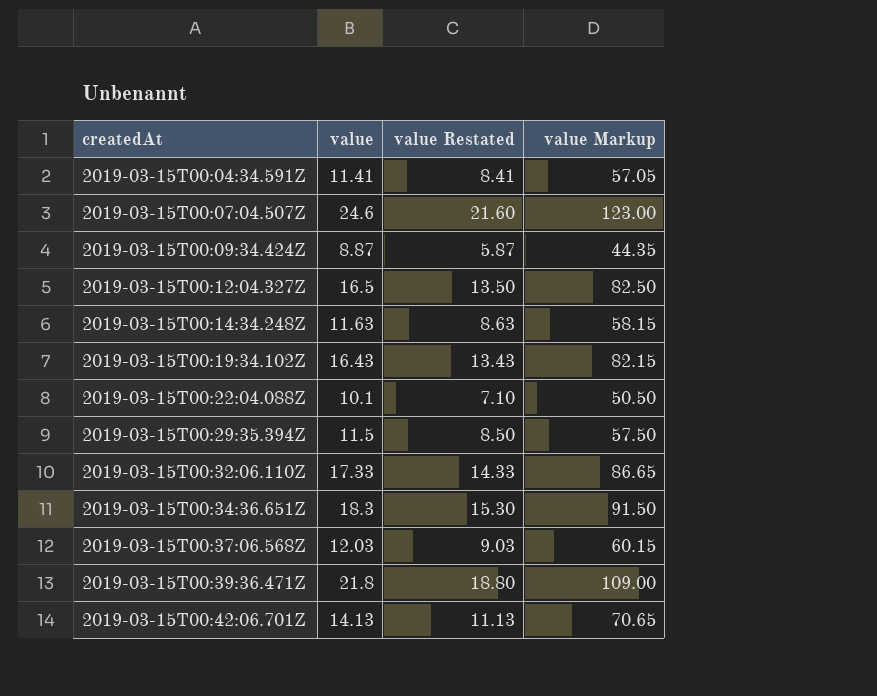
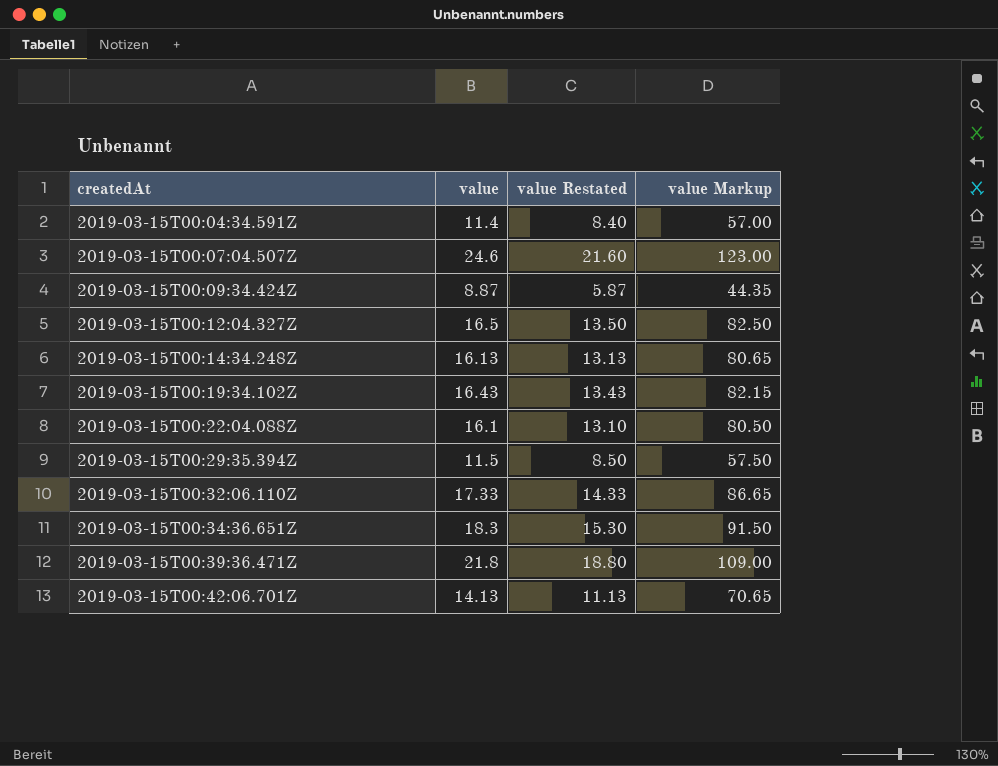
row 2019-03-15T00:37:06.568Z: 12.03 | 9.03 | 60.15 -> none
2019-03-15T00:04:34.591Z | value: 11.41 -> 11.4
2019-03-15T00:04:34.591Z | value Restated: 8.41 -> 8.40
2019-03-15T00:04:34.591Z | value Markup: 57.05 -> 57.00
2019-03-15T00:14:34.248Z | value: 11.63 -> 16.13
2019-03-15T00:14:34.248Z | value Restated: 8.63 -> 13.13
2019-03-15T00:14:34.248Z | value Markup: 58.15 -> 80.65
2019-03-15T00:22:04.088Z | value: 10.1 -> 16.1
2019-03-15T00:22:04.088Z | value Restated: 7.10 -> 13.10
2019-03-15T00:22:04.088Z | value Markup: 50.50 -> 80.50

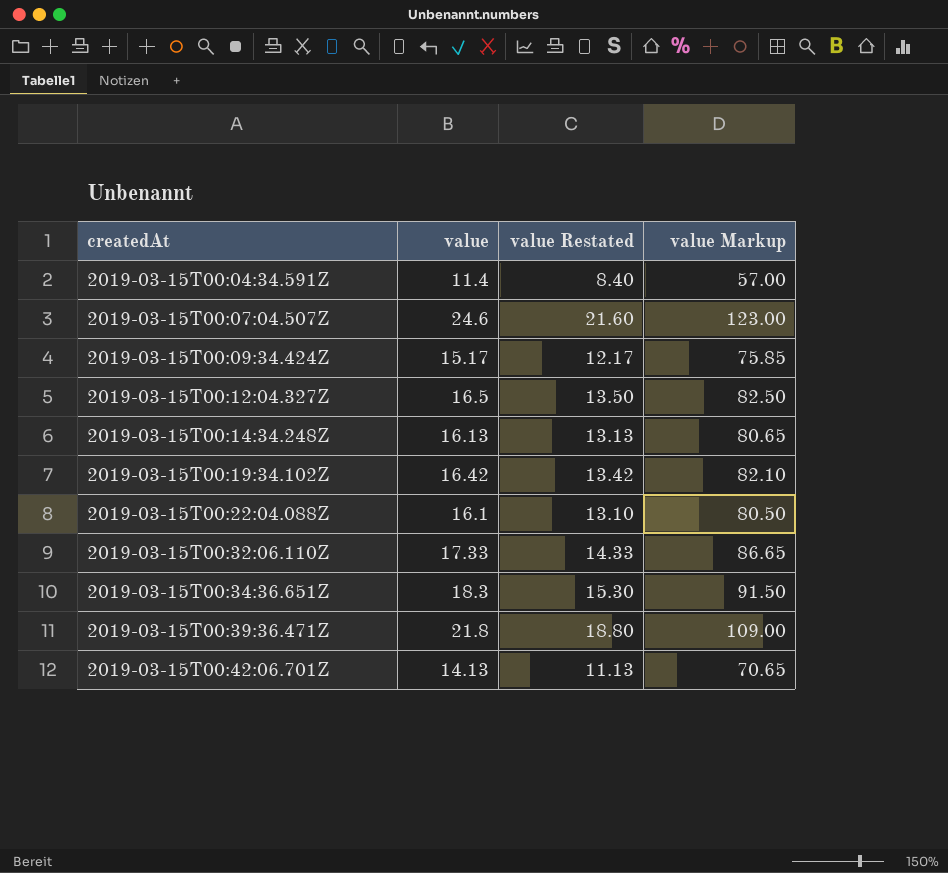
row 2019-03-15T00:29:35.394Z: 11.5 | 8.50 | 57.50 -> none
2019-03-15T00:09:34.424Z | value: 8.87 -> 15.17
2019-03-15T00:09:34.424Z | value Restated: 5.87 -> 12.17
2019-03-15T00:09:34.424Z | value Markup: 44.35 -> 75.85
2019-03-15T00:19:34.102Z | value: 16.43 -> 16.42
2019-03-15T00:19:34.102Z | value Restated: 13.43 -> 13.42
2019-03-15T00:19:34.102Z | value Markup: 82.15 -> 82.10

